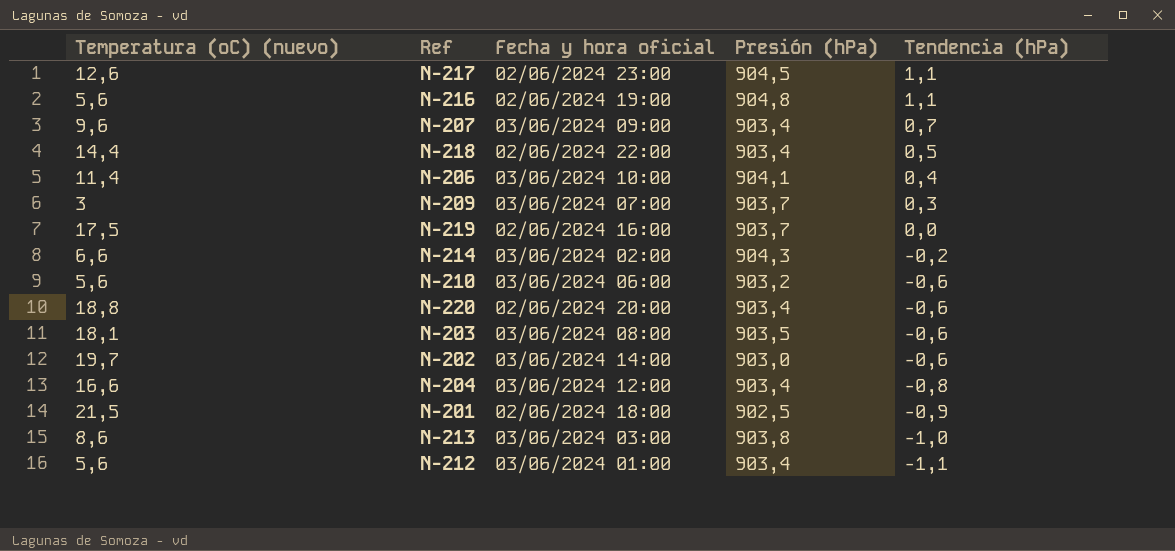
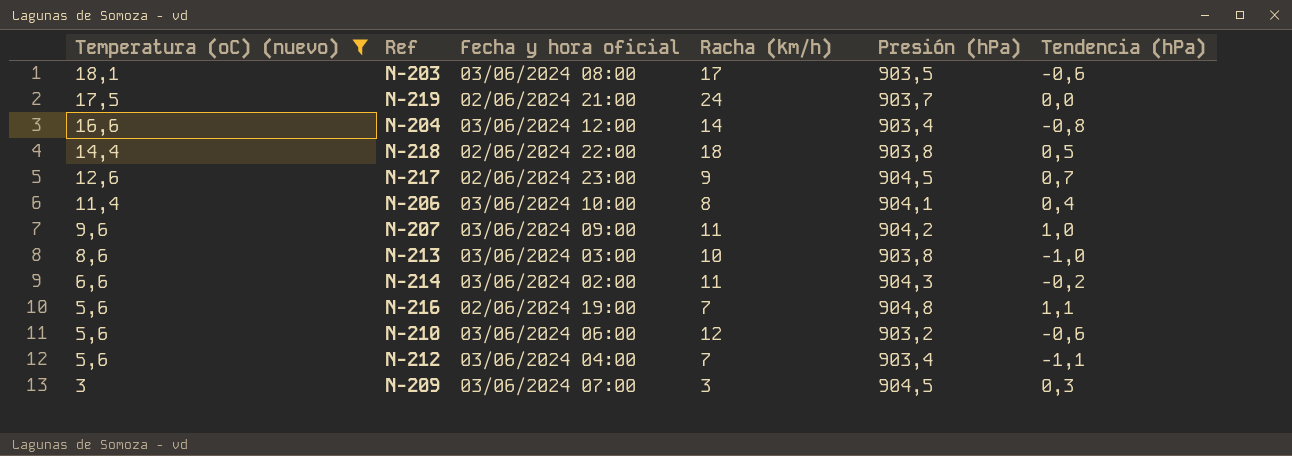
filter: none -> Temperatura (ºC) (nuevo) <= 18,1
row order: Tendencia (hPa) descending -> Temperatura (ºC) (nuevo) descending
column Racha (km/h) | position: none -> 4
N-219 | Fecha y hora oficial: 02/06/2024 16:00 -> 02/06/2024 21:00
N-218 | Presión (hPa): 903,4 -> 903,8
N-217 | Tendencia (hPa): 1,1 -> 0,7
N-207 | Presión (hPa): 903,4 -> 904,2
N-207 | Tendencia (hPa): 0,7 -> 1,0
N-212 | Fecha y hora oficial: 03/06/2024 01:00 -> 03/06/2024 04:00
N-209 | Presión (hPa): 903,7 -> 904,5

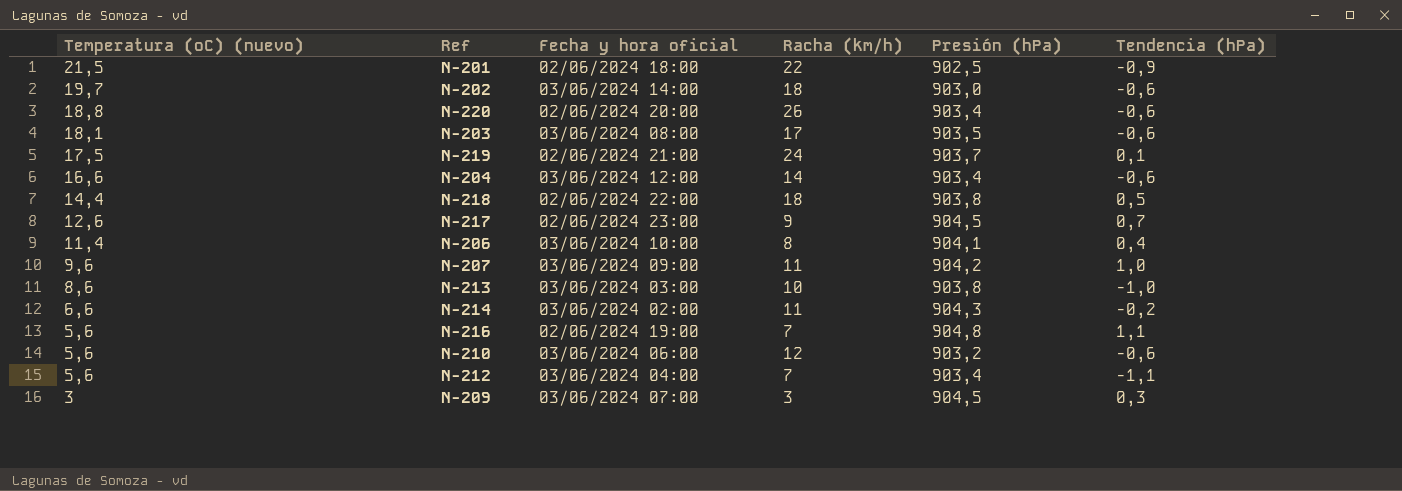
filter: Temperatura (ºC) (nuevo) <= 18,1 -> none
N-219 | Tendencia (hPa): 0,0 -> 0,1
N-204 | Tendencia (hPa): -0,8 -> -0,6

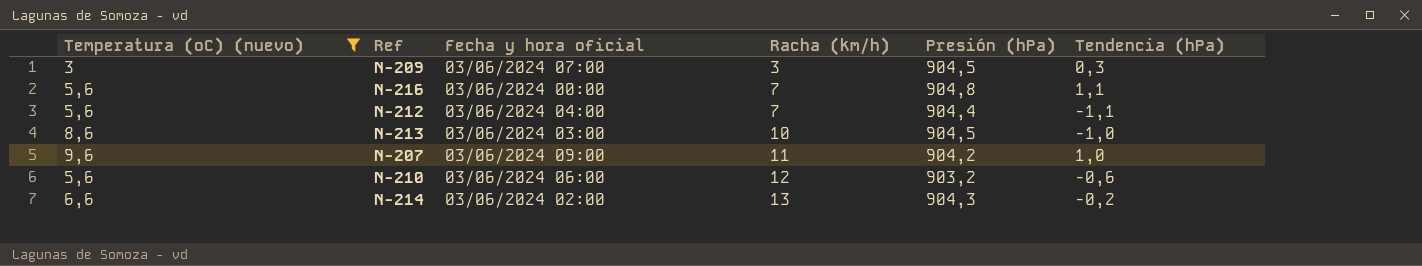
filter: none -> Temperatura (ºC) (nuevo) <= 9,6
row order: Temperatura (ºC) (nuevo) descending -> Racha (km/h) ascending
N-216 | Fecha y hora oficial: 02/06/2024 19:00 -> 03/06/2024 00:00
N-212 | Presión (hPa): 903,4 -> 904,4
N-213 | Presión (hPa): 903,8 -> 904,5
N-214 | Racha (km/h): 11 -> 13

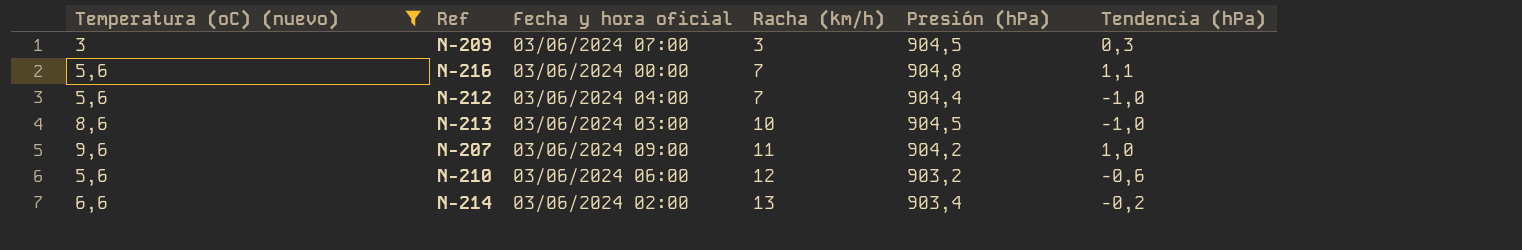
N-212 | Tendencia (hPa): -1,1 -> -1,0
N-214 | Presión (hPa): 904,3 -> 903,4

